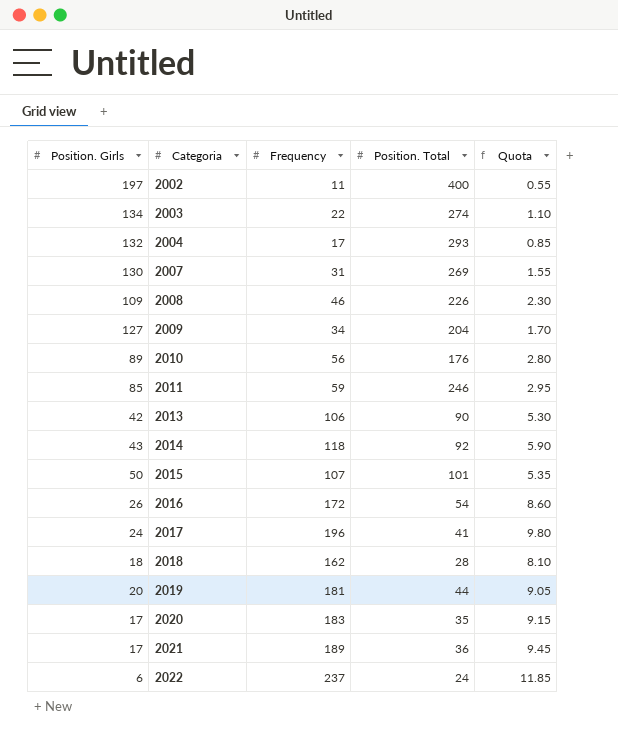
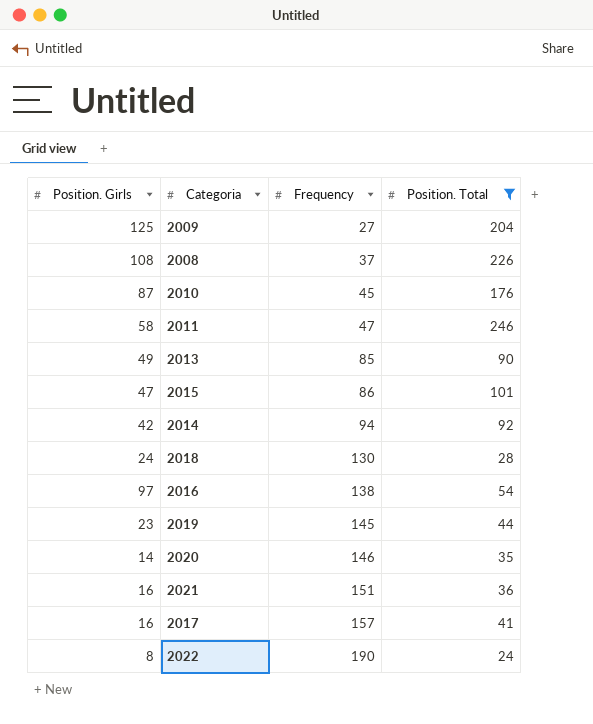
filter: none -> Position. Total <= 246
row order: Categoria ascending -> Frequency ascending
column Quota | formula: [Frequency] * 0.05 -> none
2009 | Position. Girls: 127 -> 125
2009 | Frequency: 34 -> 27
2008 | Position. Girls: 109 -> 108
2008 | Frequency: 46 -> 37
2010 | Position. Girls: 89 -> 87
2010 | Frequency: 56 -> 45
2011 | Position. Girls: 85 -> 58
2011 | Frequency: 59 -> 47
2013 | Position. Girls: 42 -> 49
2013 | Frequency: 106 -> 85
2015 | Position. Girls: 50 -> 47
2015 | Frequency: 107 -> 86
2014 | Position. Girls: 43 -> 42
2014 | Frequency: 118 -> 94
2018 | Position. Girls: 18 -> 24
2018 | Frequency: 162 -> 130
2016 | Position. Girls: 26 -> 97
2016 | Frequency: 172 -> 138
2019 | Position. Girls: 20 -> 23
2019 | Frequency: 181 -> 145
2020 | Position. Girls: 17 -> 14
2020 | Frequency: 183 -> 146
2021 | Position. Girls: 17 -> 16
2021 | Frequency: 189 -> 151
2017 | Position. Girls: 24 -> 16
2017 | Frequency: 196 -> 157
2022 | Position. Girls: 6 -> 8
2022 | Frequency: 237 -> 190

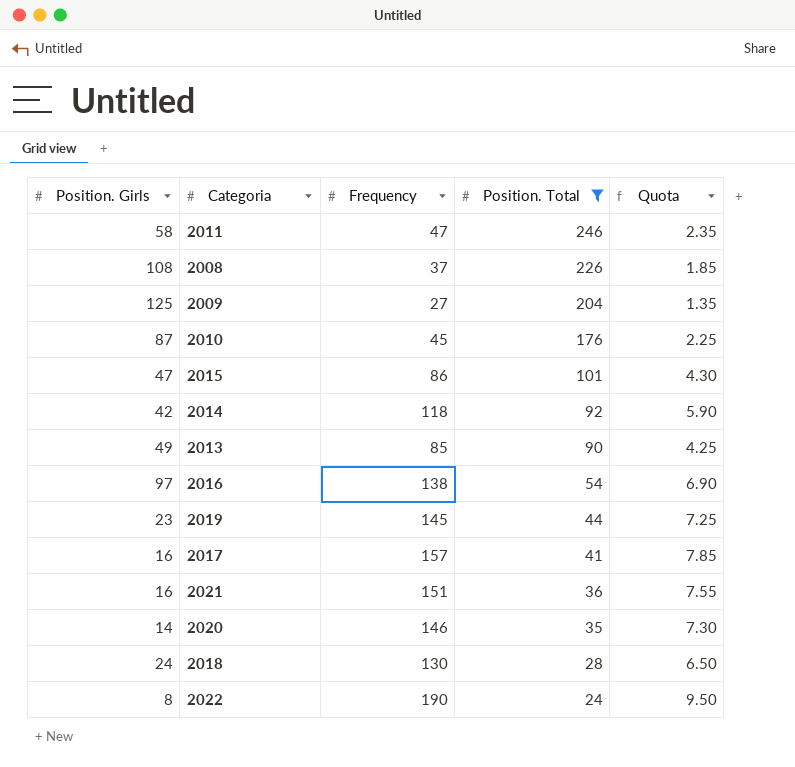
row order: Frequency ascending -> Position. Total descending
column Quota | formula: none -> [Frequency] * 0.05
2014 | Frequency: 94 -> 118

